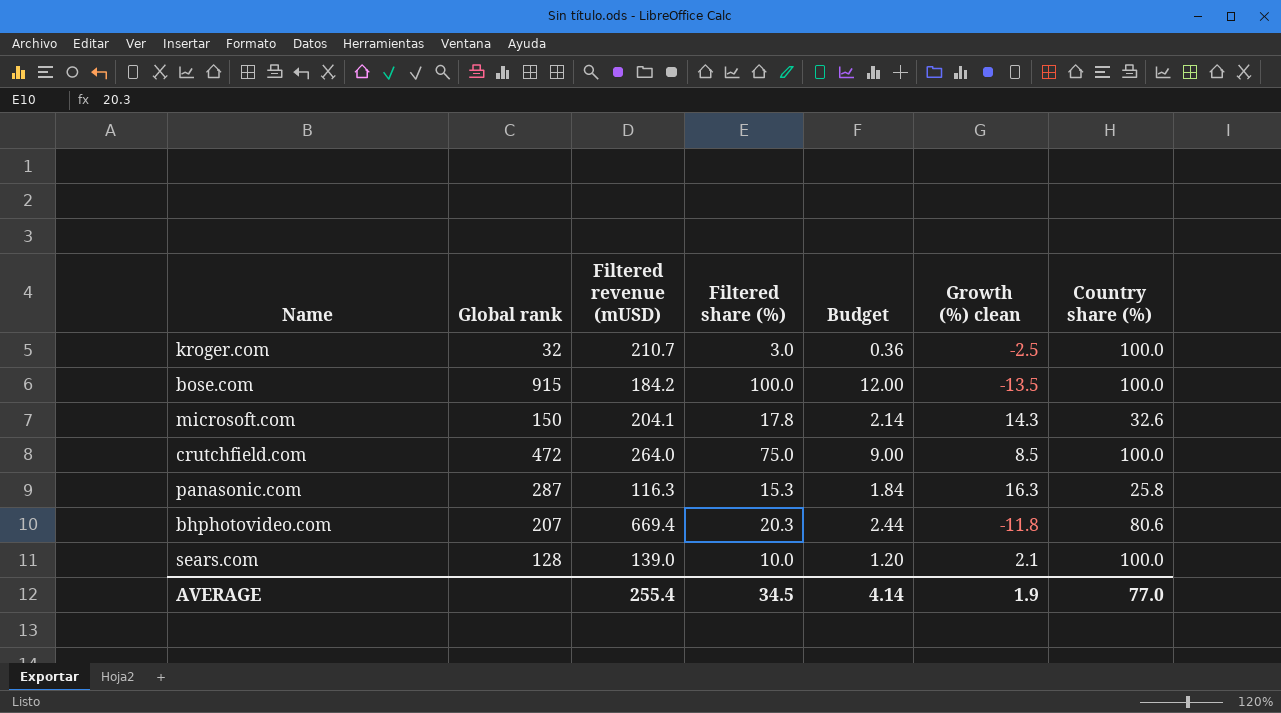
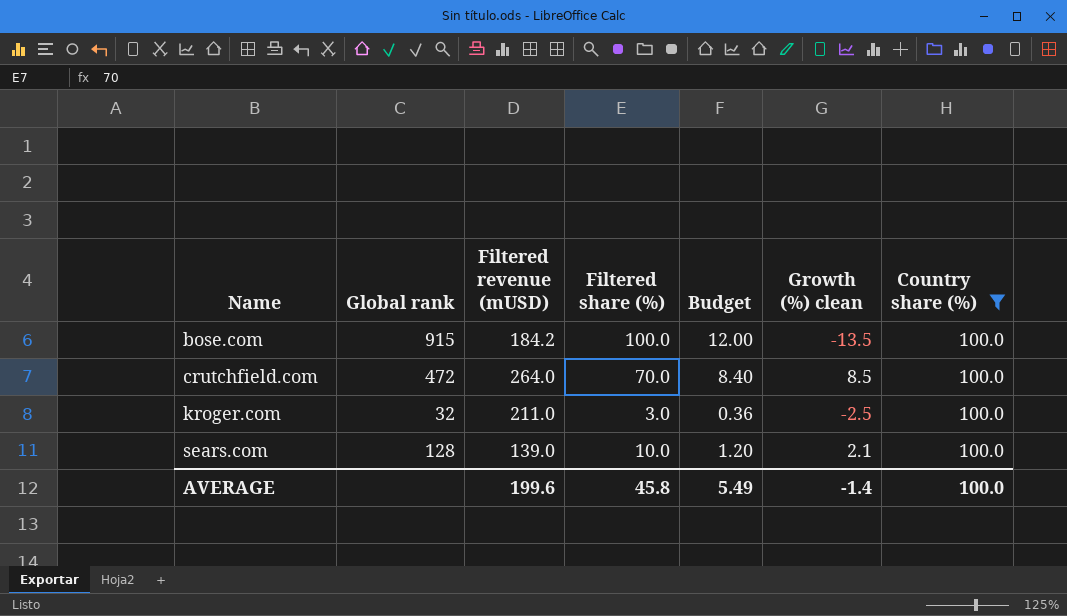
filter: none -> Country share (%) = 100.0
row order: none -> Name ascending
crutchfield.com | Filtered share (%): 75.0 -> 70.0
crutchfield.com | Budget: 9.00 -> 8.40
kroger.com | Filtered revenue (mUSD): 210.7 -> 211.0
AVERAGE | Filtered revenue (mUSD): 255.4 -> 199.6
AVERAGE | Filtered share (%): 34.5 -> 45.8
AVERAGE | Budget: 4.14 -> 5.49
AVERAGE | Growth (%) clean: 1.9 -> -1.4
AVERAGE | Country share (%): 77.0 -> 100.0

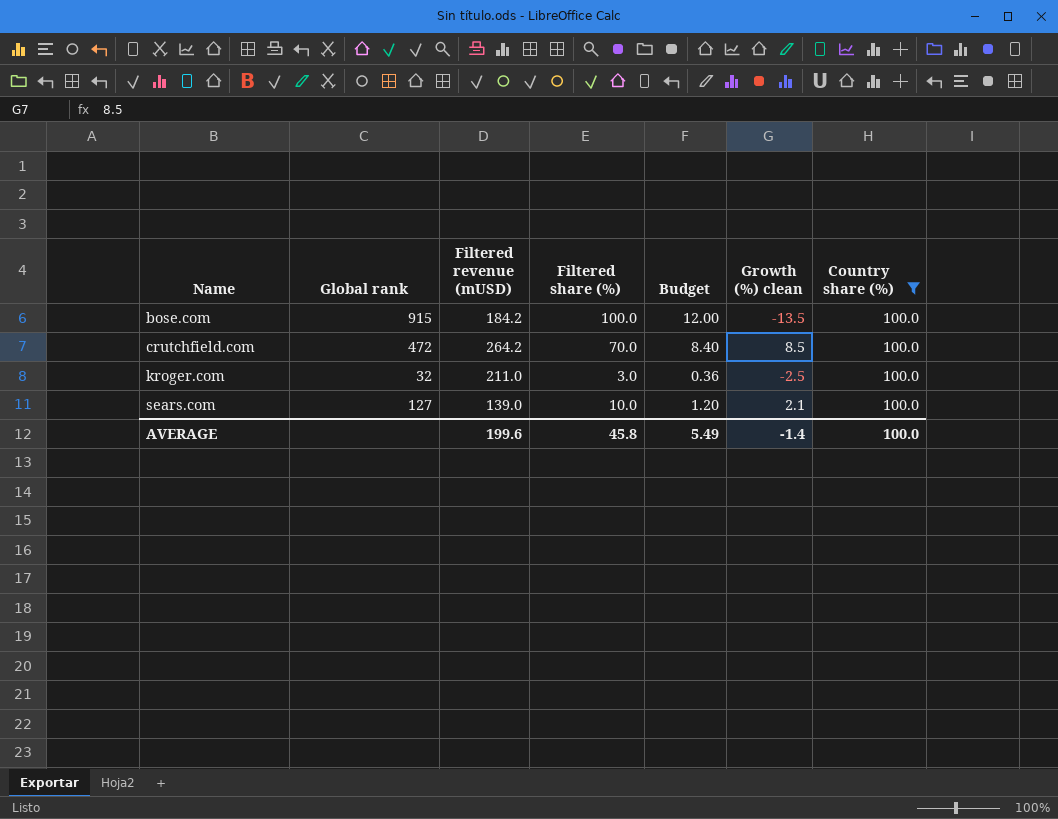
crutchfield.com | Filtered revenue (mUSD): 264.0 -> 264.2
sears.com | Global rank: 128 -> 127

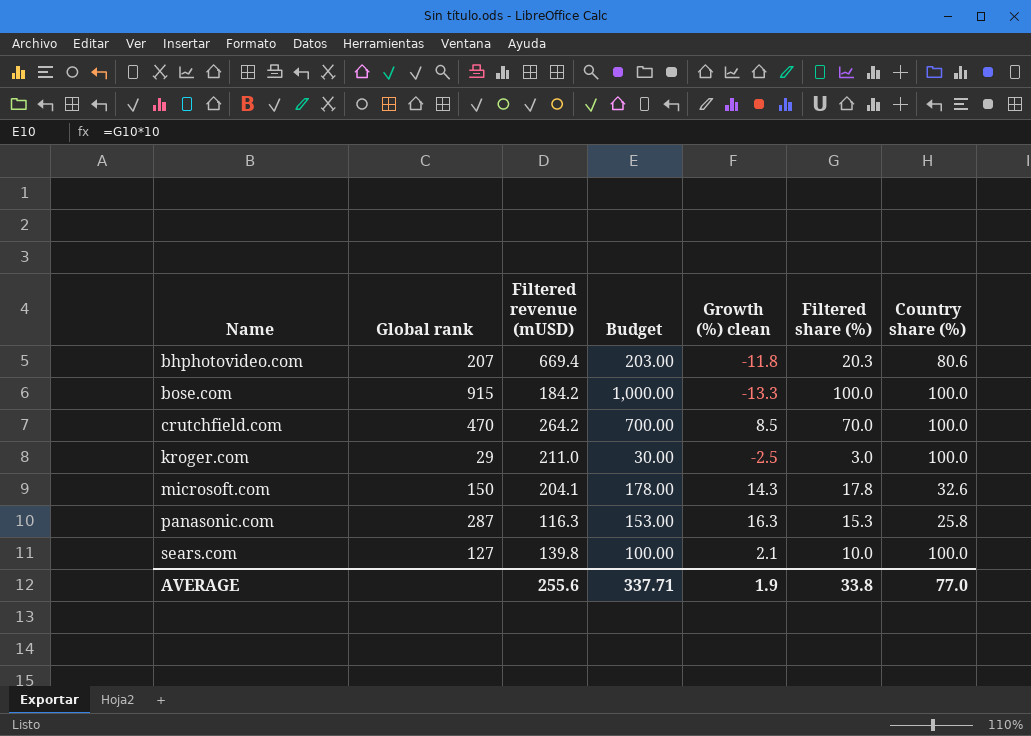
filter: Country share (%) = 100.0 -> none
column Budget | formula: [Filtered share (%)] * 0.12 -> [Filtered share (%)] * 10
column Filtered share (%) | position: 4 -> 6
bose.com | Growth (%) clean: -13.5 -> -13.3
crutchfield.com | Global rank: 472 -> 470
kroger.com | Global rank: 32 -> 29
sears.com | Filtered revenue (mUSD): 139.0 -> 139.8
AVERAGE | Filtered revenue (mUSD): 199.6 -> 255.6
AVERAGE | Budget: 5.49 -> 337.71
AVERAGE | Growth (%) clean: -1.4 -> 1.9
AVERAGE | Filtered share (%): 45.8 -> 33.8
AVERAGE | Country share (%): 100.0 -> 77.0

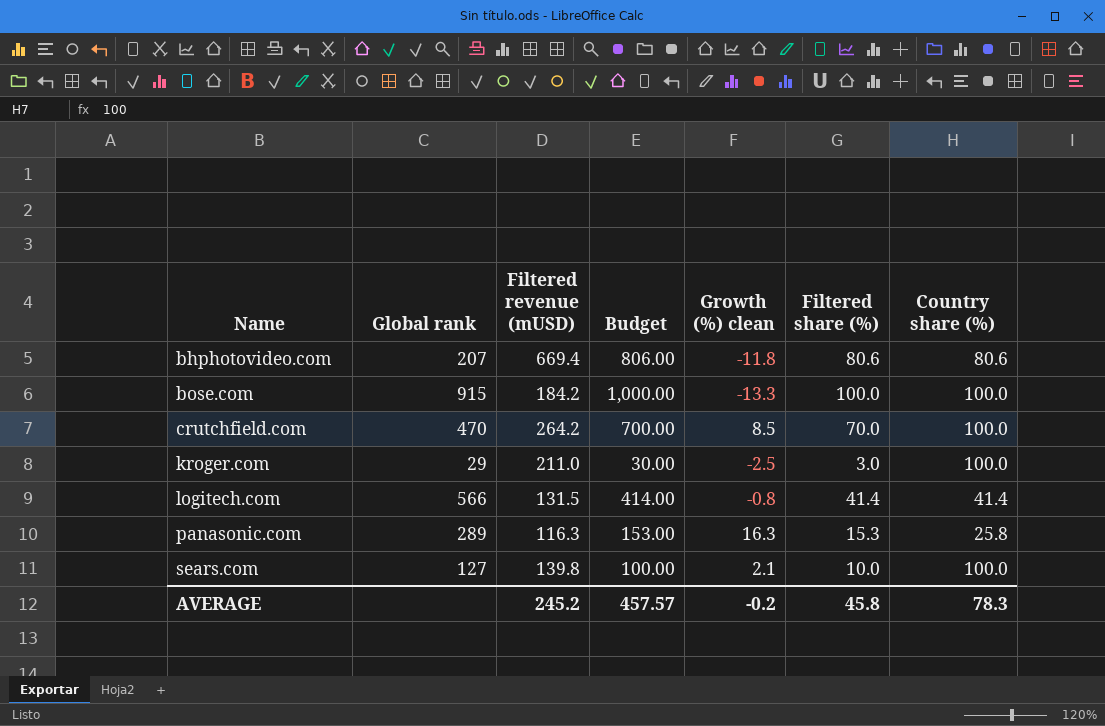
row microsoft.com: 150 | 204.1 | 178.00 | 14.3 | 17.8 | 32.6 -> none
bhphotovideo.com | Budget: 203.00 -> 806.00
bhphotovideo.com | Filtered share (%): 20.3 -> 80.6
row logitech.com: none -> 566 | 131.5 | 414.00 | -0.8 | 41.4 | 41.4
panasonic.com | Global rank: 287 -> 289
AVERAGE | Filtered revenue (mUSD): 255.6 -> 245.2
AVERAGE | Budget: 337.71 -> 457.57
AVERAGE | Growth (%) clean: 1.9 -> -0.2
AVERAGE | Filtered share (%): 33.8 -> 45.8
AVERAGE | Country share (%): 77.0 -> 78.3

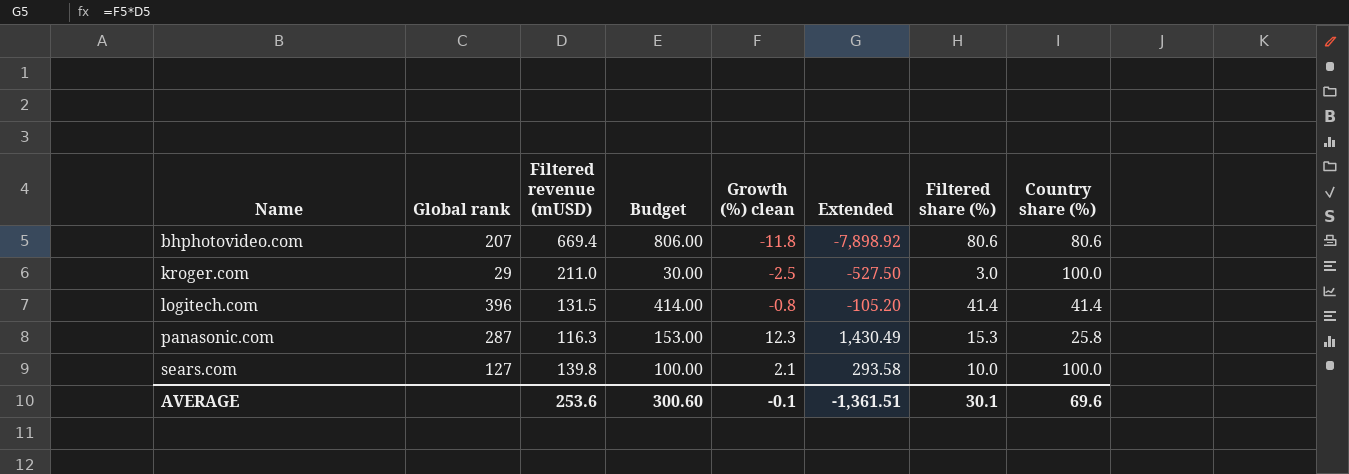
column Extended | formula: none -> [Filtered revenue (mUSD)] * [Growth (%) clean]
row bose.com: 915 | 184.2 | 1,000.00 | -13.3 | 100.0 | 100.0 -> none
row crutchfield.com: 470 | 264.2 | 700.00 | 8.5 | 70.0 | 100.0 -> none
logitech.com | Global rank: 566 -> 396
panasonic.com | Global rank: 289 -> 287
panasonic.com | Growth (%) clean: 16.3 -> 12.3
AVERAGE | Filtered revenue (mUSD): 245.2 -> 253.6
AVERAGE | Budget: 457.57 -> 300.60
AVERAGE | Growth (%) clean: -0.2 -> -0.1
AVERAGE | Filtered share (%): 45.8 -> 30.1
AVERAGE | Country share (%): 78.3 -> 69.6

